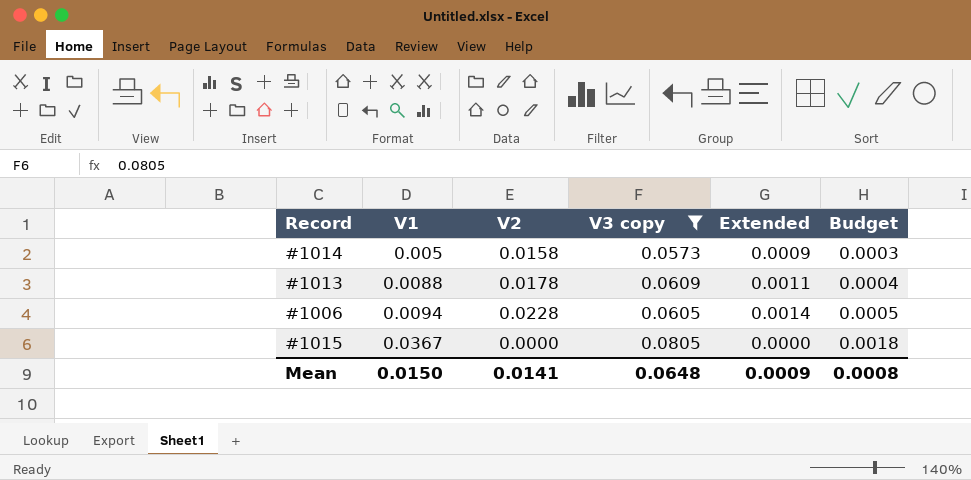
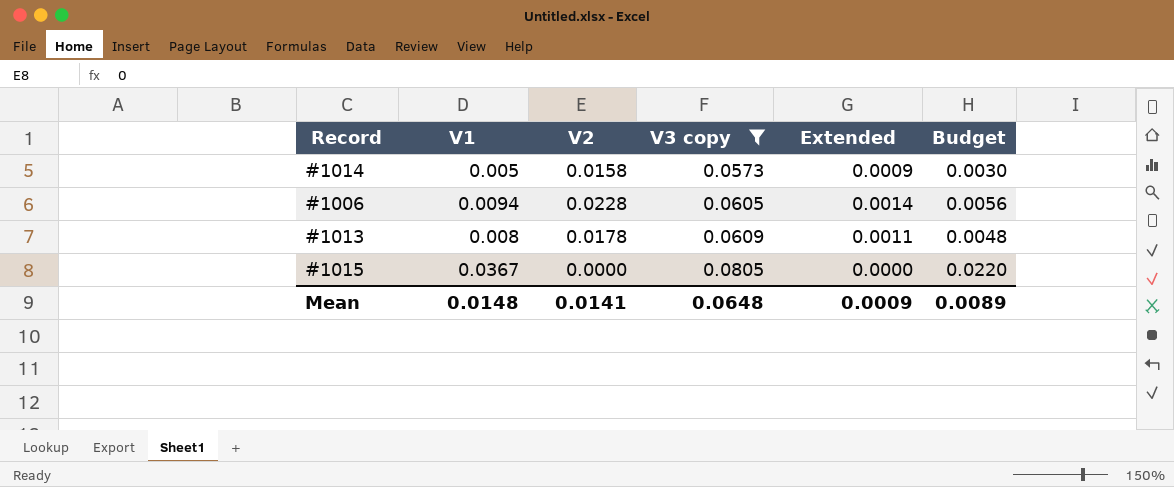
row order: V1 ascending -> V3 copy ascending
column Budget | formula: [V1] * 0.05 -> [V1] * 0.6
#1013 | V1: 0.0088 -> 0.008
Mean | V1: 0.0150 -> 0.0148
Mean | Budget: 0.0008 -> 0.0089

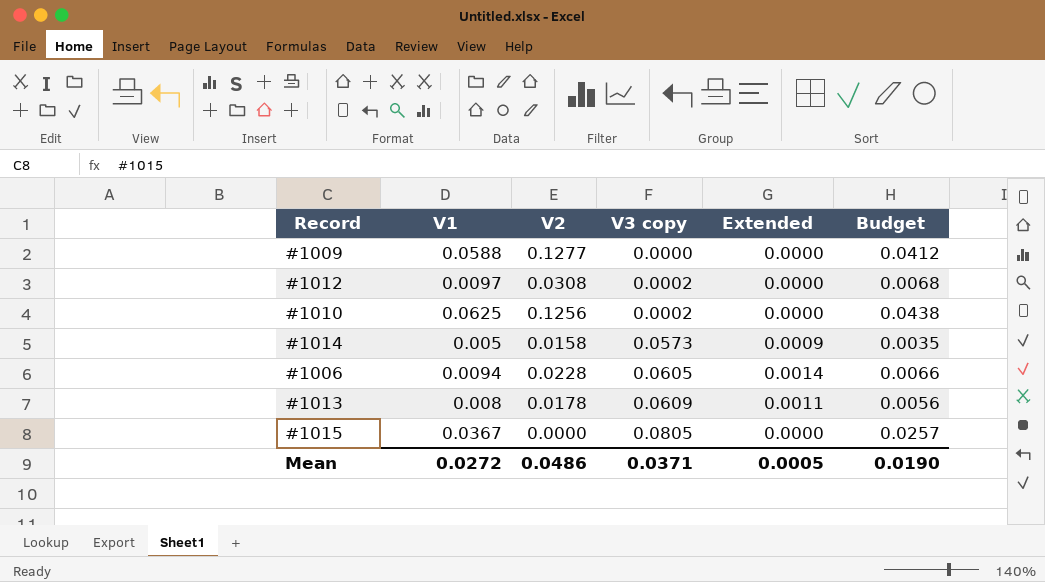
filter: V3 copy >= 0.0573 -> none
column Budget | formula: [V1] * 0.6 -> [V1] * 0.7
Mean | V1: 0.0148 -> 0.0272
Mean | V2: 0.0141 -> 0.0486
Mean | V3 copy: 0.0648 -> 0.0371
Mean | Extended: 0.0009 -> 0.0005
Mean | Budget: 0.0089 -> 0.0190

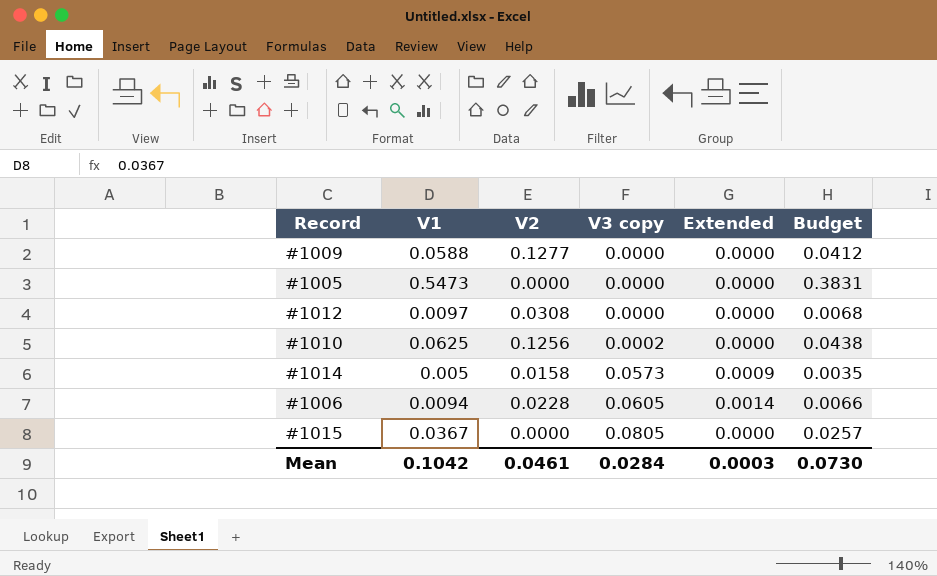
row #1013: 0.008 | 0.0178 | 0.0609 | 0.0011 | 0.0056 -> none
row #1005: none -> 0.5473 | 0.0000 | 0.0000 | 0.0000 | 0.3831
#1012 | V3 copy: 0.0002 -> 0.0000
Mean | V1: 0.0272 -> 0.1042
Mean | V2: 0.0486 -> 0.0461
Mean | V3 copy: 0.0371 -> 0.0284
Mean | Extended: 0.0005 -> 0.0003
Mean | Budget: 0.0190 -> 0.0730

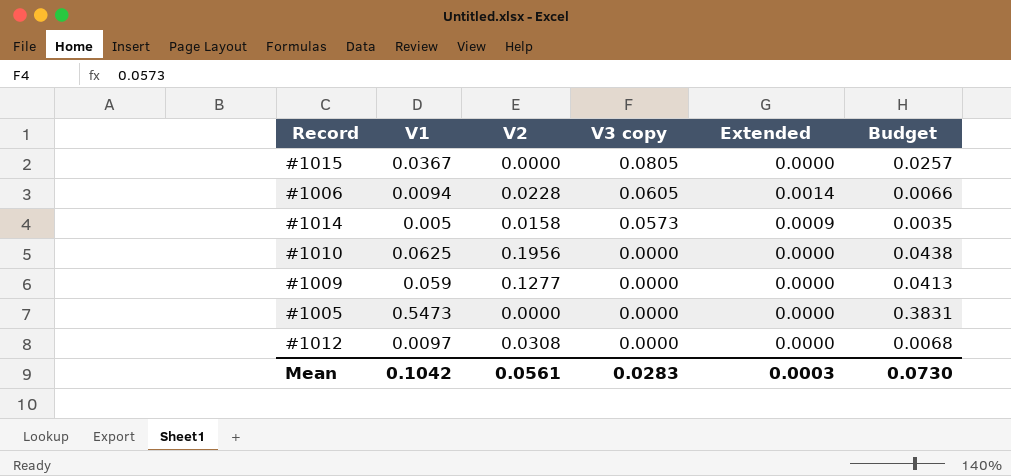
row order: V3 copy ascending -> V3 copy descending
#1010 | V2: 0.1256 -> 0.1956
#1010 | V3 copy: 0.0002 -> 0.0000
#1009 | V1: 0.0588 -> 0.059
#1009 | Budget: 0.0412 -> 0.0413
Mean | V2: 0.0461 -> 0.0561
Mean | V3 copy: 0.0284 -> 0.0283

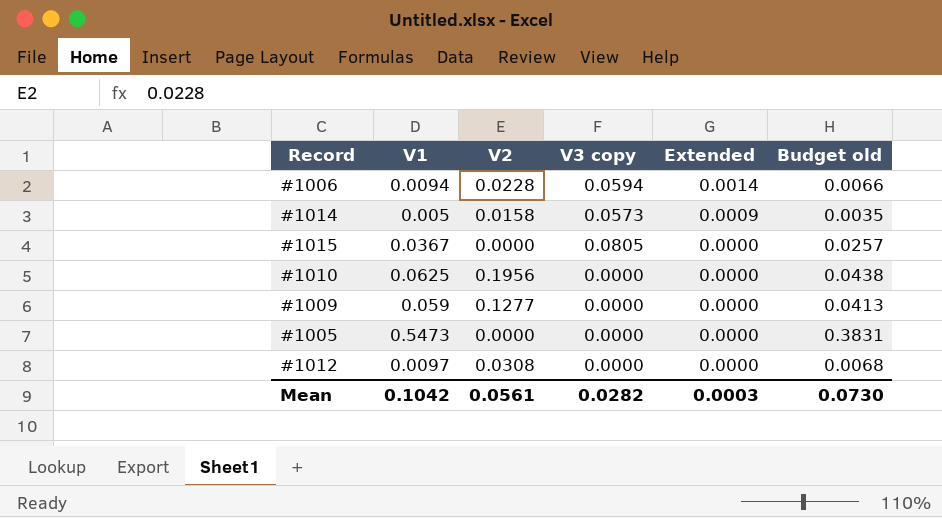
row order: V3 copy descending -> Extended descending
column name: Budget -> Budget old
#1006 | V3 copy: 0.0605 -> 0.0594
Mean | V3 copy: 0.0283 -> 0.0282

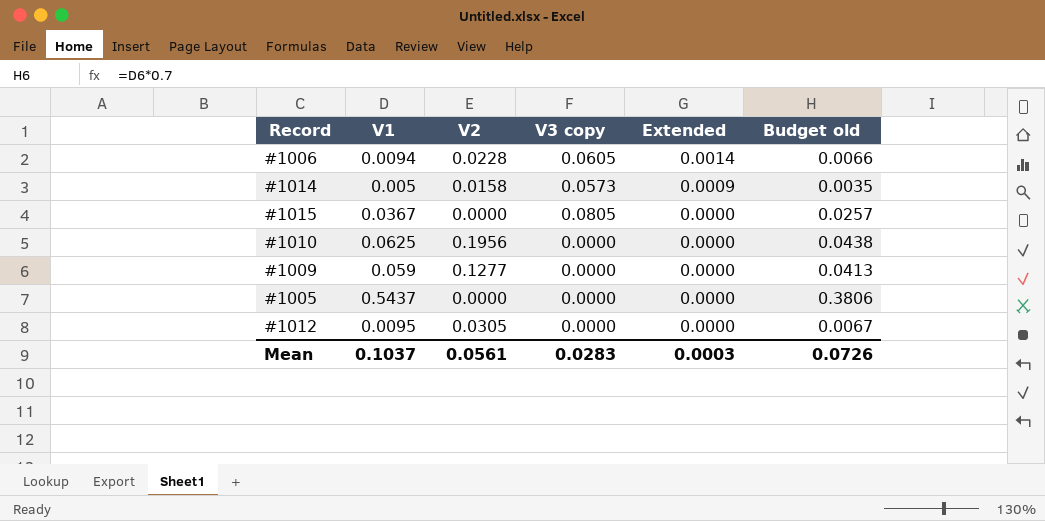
#1006 | V3 copy: 0.0594 -> 0.0605
#1005 | V1: 0.5473 -> 0.5437
#1005 | Budget old: 0.3831 -> 0.3806
#1012 | V1: 0.0097 -> 0.0095
#1012 | V2: 0.0308 -> 0.0305
#1012 | Budget old: 0.0068 -> 0.0067
Mean | V1: 0.1042 -> 0.1037
Mean | V3 copy: 0.0282 -> 0.0283
Mean | Budget old: 0.0730 -> 0.0726

